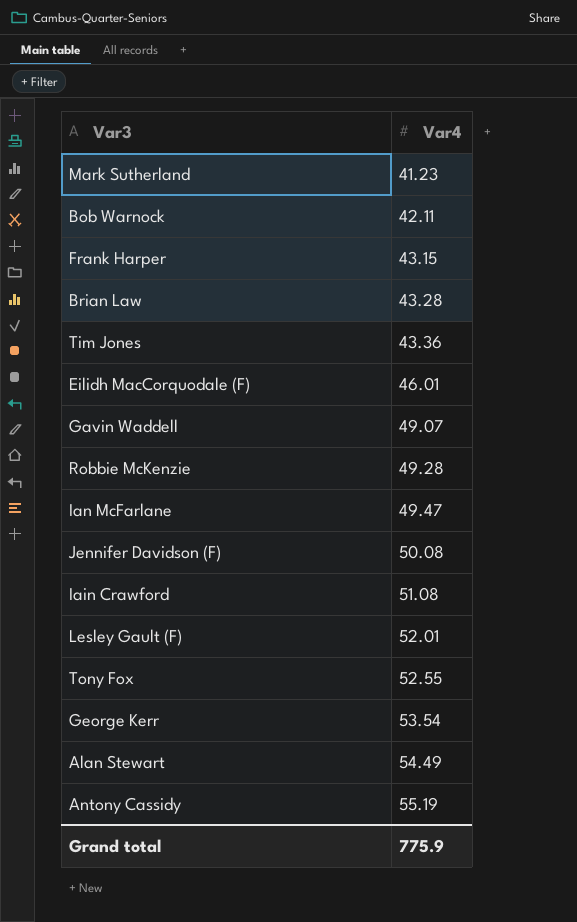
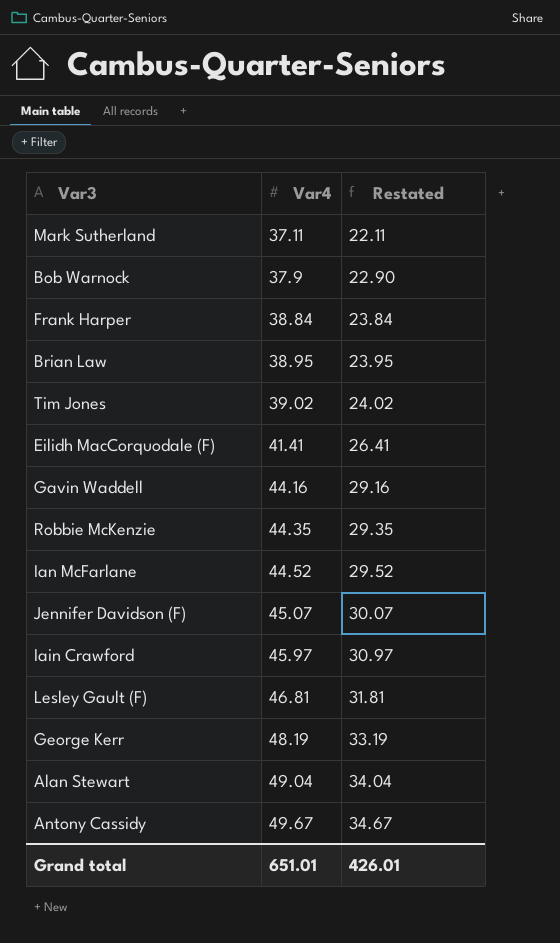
column Restated | formula: none -> [Var4] - 15
row Tony Fox: 52.55 -> none
Mark Sutherland | Var4: 41.23 -> 37.11
Bob Warnock | Var4: 42.11 -> 37.9
Frank Harper | Var4: 43.15 -> 38.84
Brian Law | Var4: 43.28 -> 38.95
Tim Jones | Var4: 43.36 -> 39.02
Eilidh MacCorquodale (F) | Var4: 46.01 -> 41.41
Gavin Waddell | Var4: 49.07 -> 44.16
Robbie McKenzie | Var4: 49.28 -> 44.35
Ian McFarlane | Var4: 49.47 -> 44.52
Jennifer Davidson (F) | Var4: 50.08 -> 45.07
Iain Crawford | Var4: 51.08 -> 45.97
Lesley Gault (F) | Var4: 52.01 -> 46.81
George Kerr | Var4: 53.54 -> 48.19
Alan Stewart | Var4: 54.49 -> 49.04
Antony Cassidy | Var4: 55.19 -> 49.67
Grand total | Var4: 775.9 -> 651.01

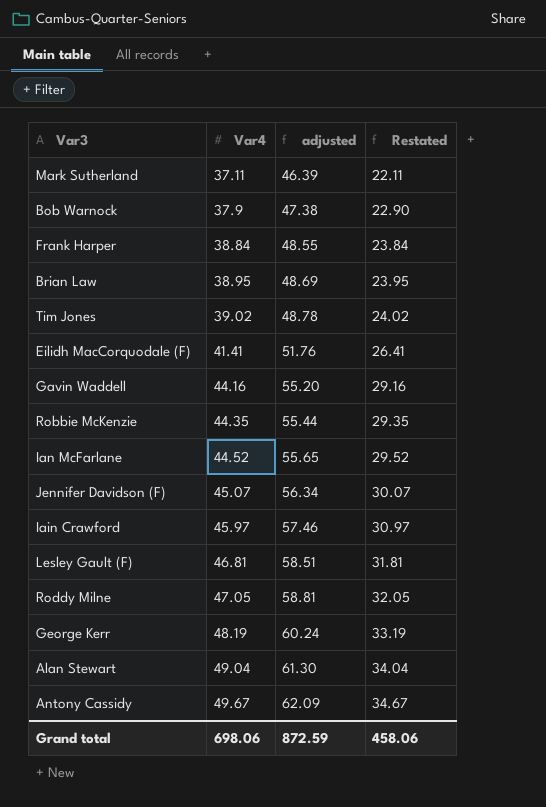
column adjusted | formula: none -> [Var4] * 1.25
row Roddy Milne: none -> 47.05 | 58.81 | 32.05
Grand total | Var4: 651.01 -> 698.06
Grand total | Restated: 426.01 -> 458.06

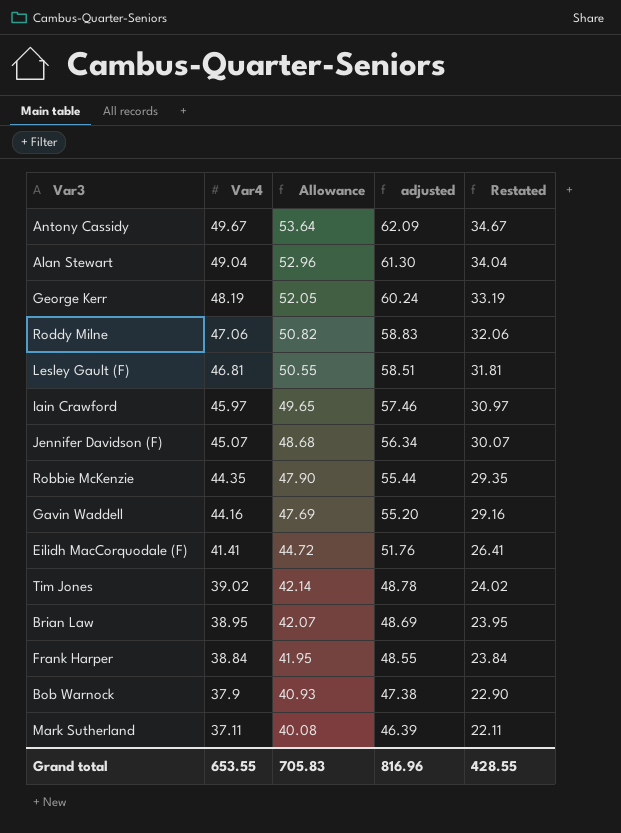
row order: Var4 ascending -> Var4 descending
column Allowance | formula: none -> [Var4] * 1.08
row Ian McFarlane: 44.52 | 55.65 | 29.52 -> none
Roddy Milne | Var4: 47.05 -> 47.06
Roddy Milne | adjusted: 58.81 -> 58.83
Roddy Milne | Restated: 32.05 -> 32.06
Grand total | Var4: 698.06 -> 653.55
Grand total | adjusted: 872.59 -> 816.96
Grand total | Restated: 458.06 -> 428.55

